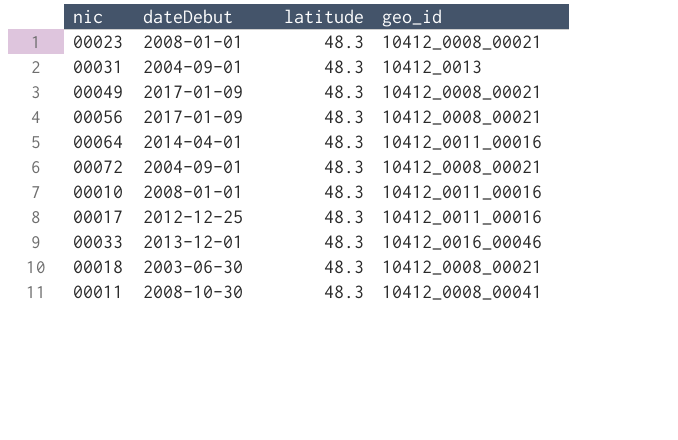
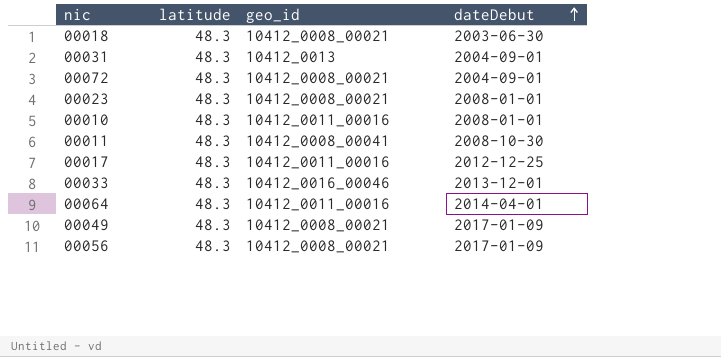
row order: none -> dateDebut ascending
column dateDebut | position: 2 -> 4

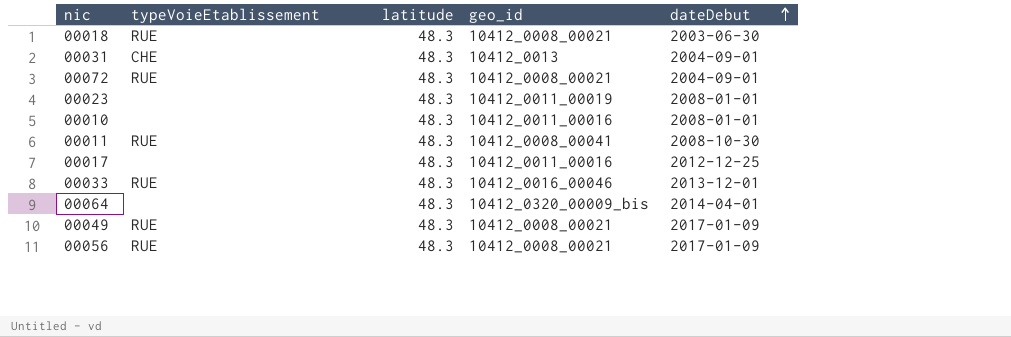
column typeVoieEtablissement | position: none -> 2
00023 | geo_id: 10412_0008_00021 -> 10412_0011_00019
00064 | geo_id: 10412_0011_00016 -> 10412_0320_00009_bis

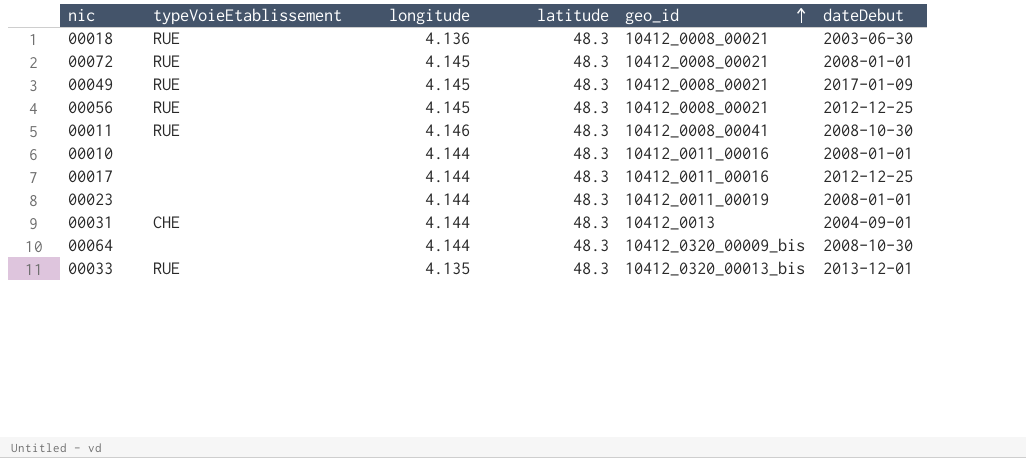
row order: dateDebut ascending -> geo_id ascending
column longitude | position: none -> 3
00072 | dateDebut: 2004-09-01 -> 2008-01-01
00056 | dateDebut: 2017-01-09 -> 2012-12-25
00064 | dateDebut: 2014-04-01 -> 2008-10-30
00033 | geo_id: 10412_0016_00046 -> 10412_0320_00013_bis

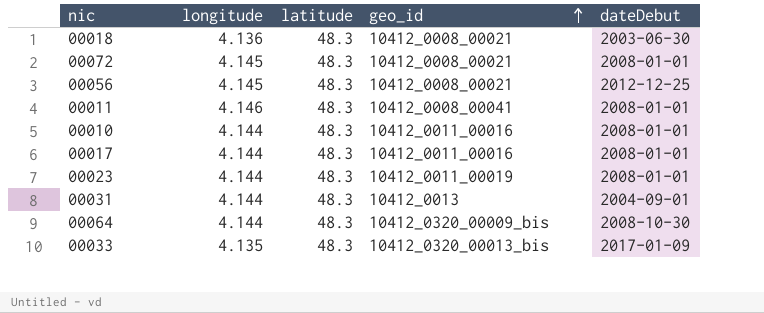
column typeVoieEtablissement | position: 2 -> none
row 00049: RUE | 4.145 | 48.3 | 10412_0008_00021 | 2017-01-09 -> none
00011 | dateDebut: 2008-10-30 -> 2008-01-01
00017 | dateDebut: 2012-12-25 -> 2008-01-01
00033 | dateDebut: 2013-12-01 -> 2017-01-09

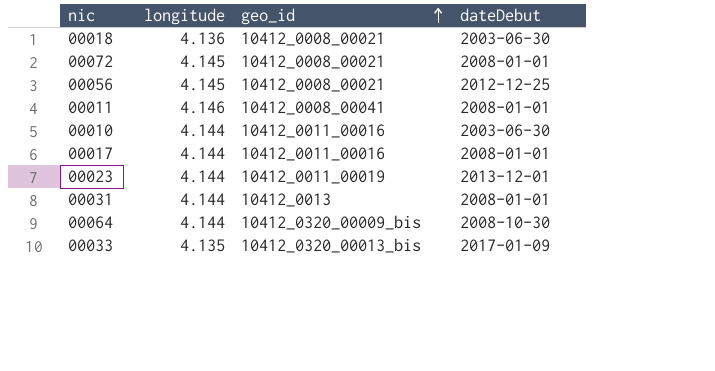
column latitude | position: 3 -> none
00010 | dateDebut: 2008-01-01 -> 2003-06-30
00023 | dateDebut: 2008-01-01 -> 2013-12-01
00031 | dateDebut: 2004-09-01 -> 2008-01-01

